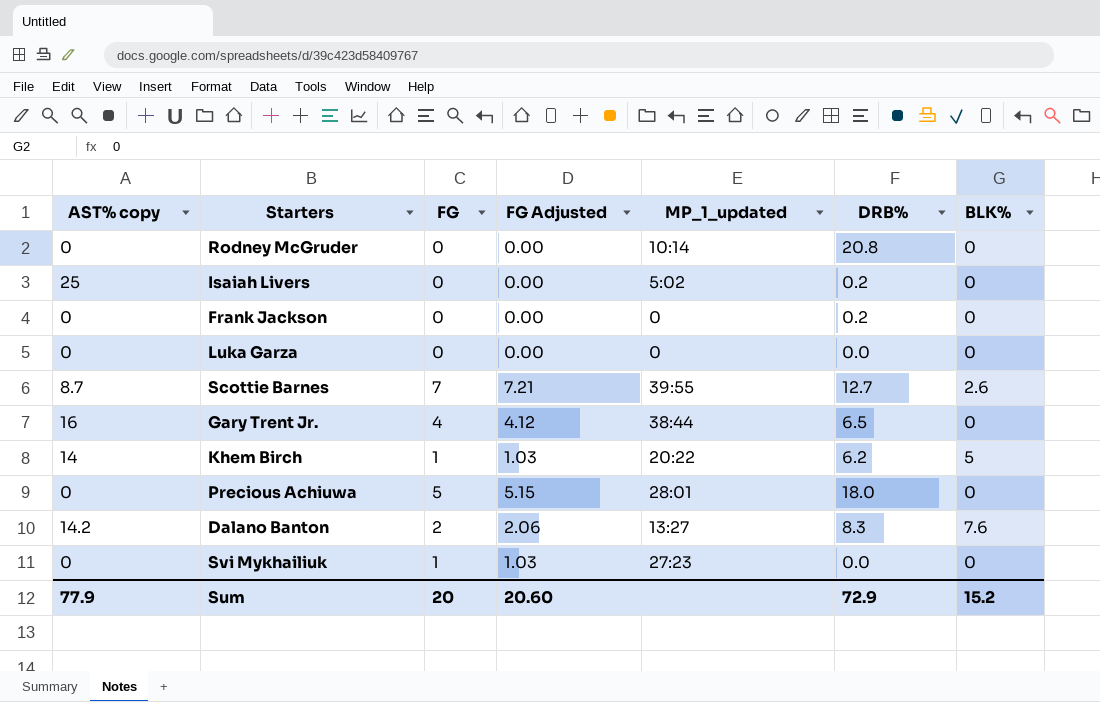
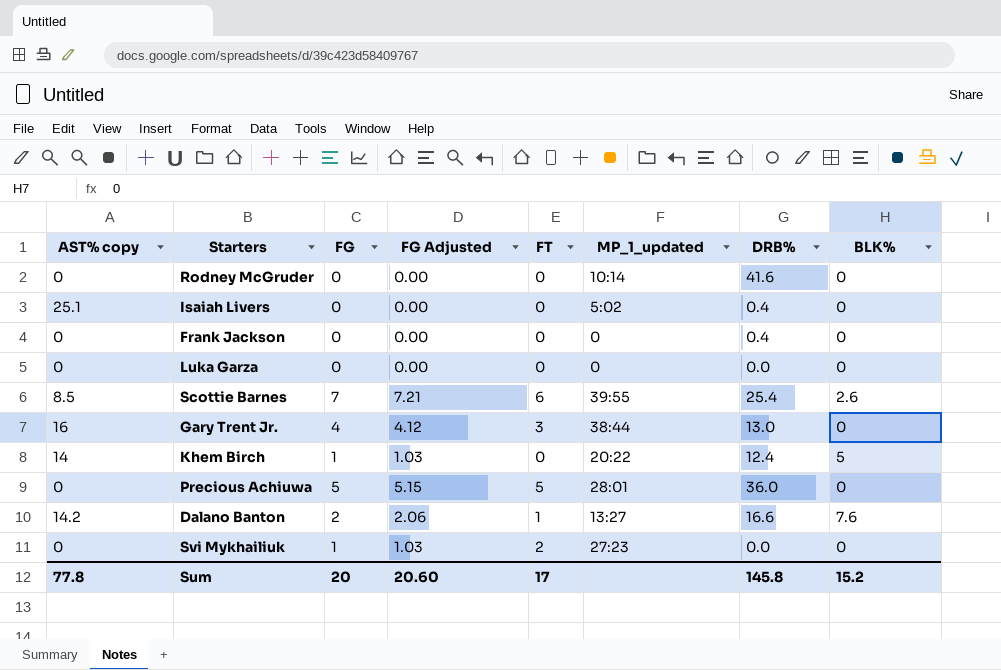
column FT | position: none -> 5
Rodney McGruder | DRB%: 20.8 -> 41.6
Isaiah Livers | AST% copy: 25 -> 25.1
Isaiah Livers | DRB%: 0.2 -> 0.4
Frank Jackson | DRB%: 0.2 -> 0.4
Scottie Barnes | AST% copy: 8.7 -> 8.5
Scottie Barnes | DRB%: 12.7 -> 25.4
Gary Trent Jr. | DRB%: 6.5 -> 13.0
Khem Birch | DRB%: 6.2 -> 12.4
Precious Achiuwa | DRB%: 18.0 -> 36.0
Dalano Banton | DRB%: 8.3 -> 16.6
Sum | AST% copy: 77.9 -> 77.8
Sum | DRB%: 72.9 -> 145.8

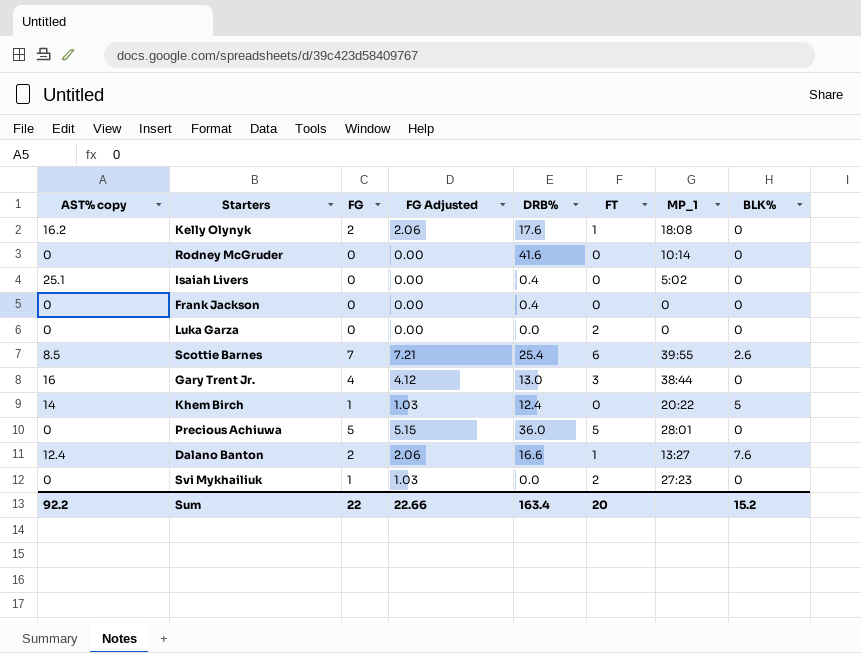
column DRB% | position: 7 -> 5
column name: MP_1_updated -> MP_1
row Kelly Olynyk: none -> 16.2 | 2 | 2.06 | 17.6 | 1 | 18:08 | 0
Luka Garza | FT: 0 -> 2
Dalano Banton | AST% copy: 14.2 -> 12.4
Sum | AST% copy: 77.8 -> 92.2
Sum | FG: 20 -> 22
Sum | FG Adjusted: 20.60 -> 22.66
Sum | DRB%: 145.8 -> 163.4
Sum | FT: 17 -> 20

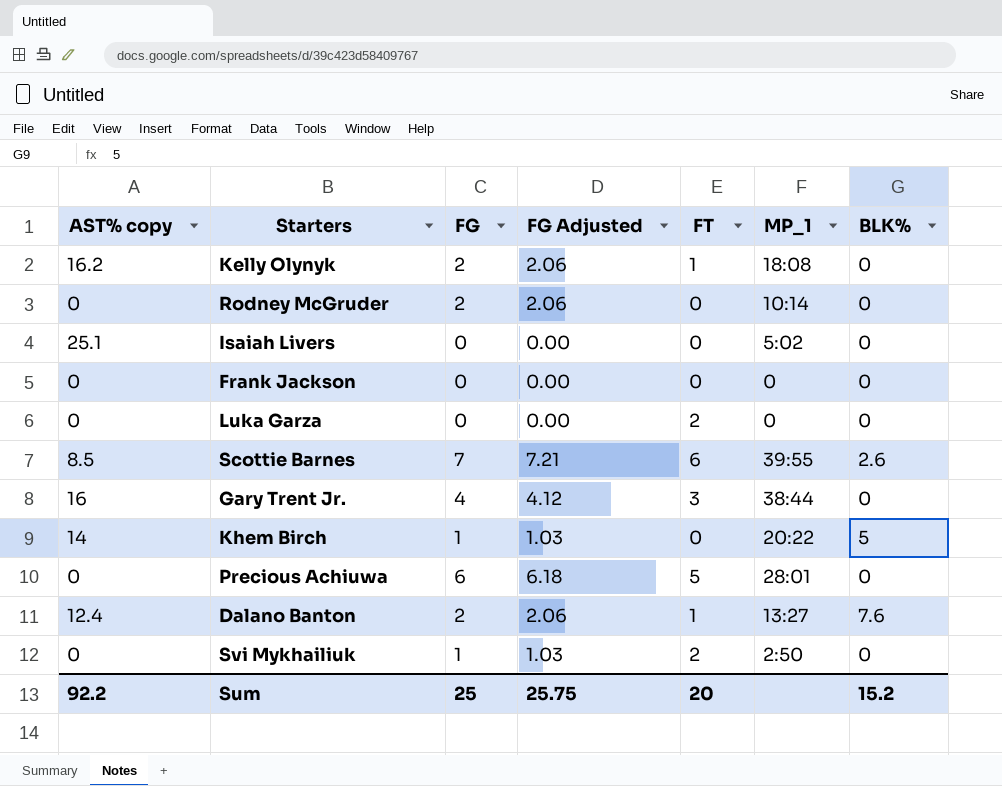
column DRB% | position: 5 -> none
Rodney McGruder | FG: 0 -> 2
Rodney McGruder | FG Adjusted: 0.00 -> 2.06
Precious Achiuwa | FG: 5 -> 6
Precious Achiuwa | FG Adjusted: 5.15 -> 6.18
Svi Mykhailiuk | MP_1: 27:23 -> 2:50
Sum | FG: 22 -> 25
Sum | FG Adjusted: 22.66 -> 25.75

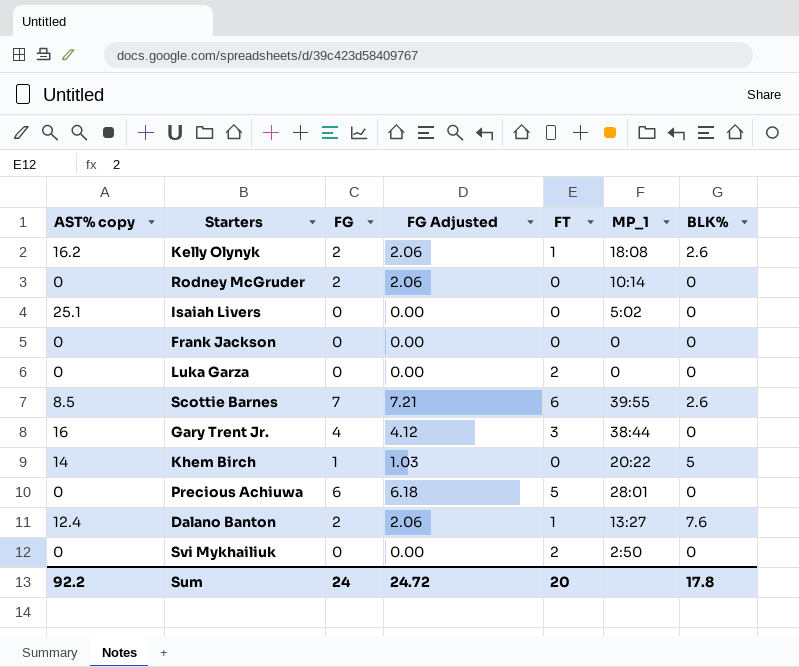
Kelly Olynyk | BLK%: 0 -> 2.6
Svi Mykhailiuk | FG: 1 -> 0
Svi Mykhailiuk | FG Adjusted: 1.03 -> 0.00
Sum | FG: 25 -> 24
Sum | FG Adjusted: 25.75 -> 24.72
Sum | BLK%: 15.2 -> 17.8

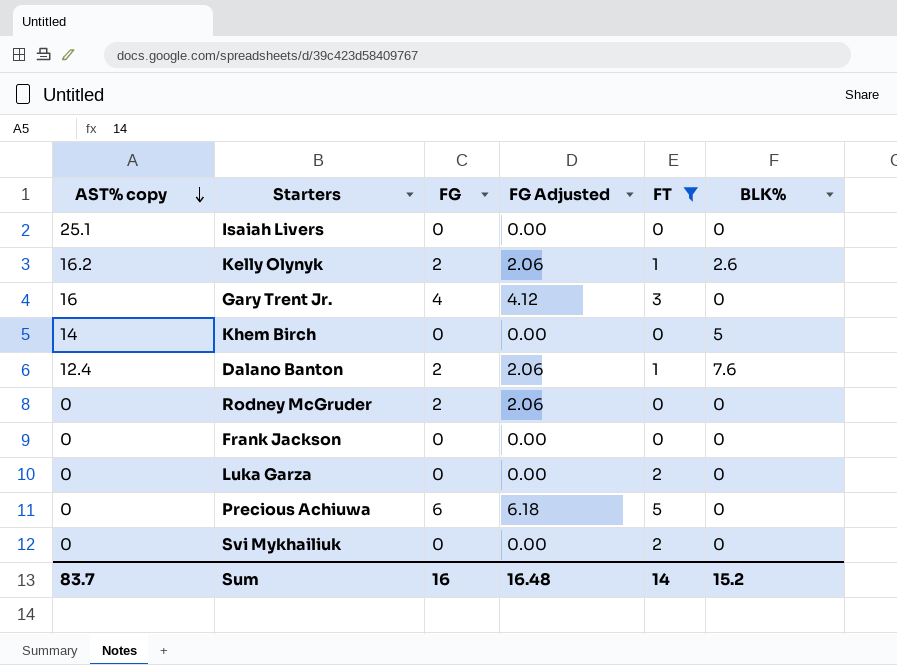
filter: none -> FT != 6
row order: none -> AST% copy descending
column MP_1 | position: 6 -> none
Khem Birch | FG: 1 -> 0
Khem Birch | FG Adjusted: 1.03 -> 0.00
Sum | AST% copy: 92.2 -> 83.7
Sum | FG: 24 -> 16
Sum | FG Adjusted: 24.72 -> 16.48
Sum | FT: 20 -> 14
Sum | BLK%: 17.8 -> 15.2

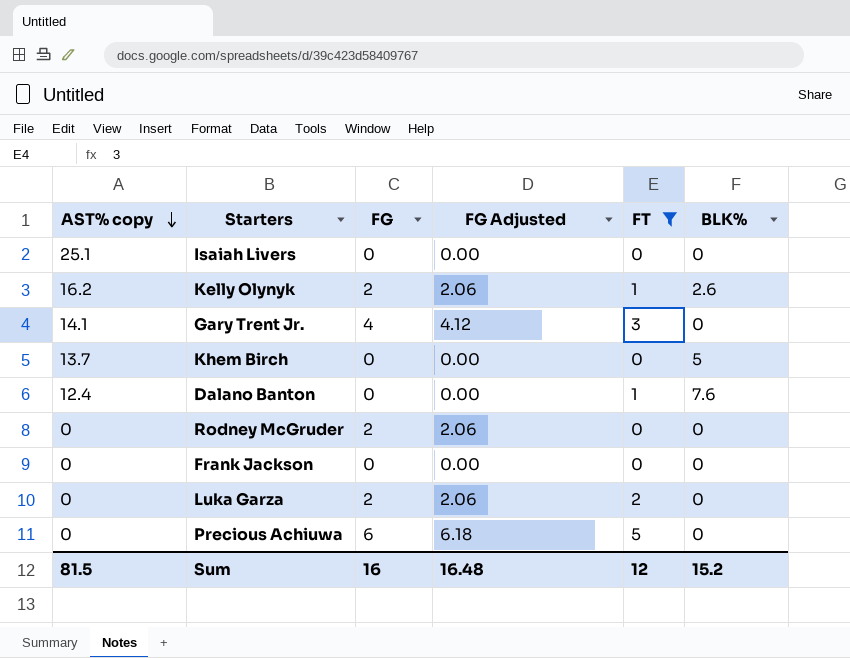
row Svi Mykhailiuk: 0 | 0 | 0.00 | 2 | 0 -> none
Gary Trent Jr. | AST% copy: 16 -> 14.1
Khem Birch | AST% copy: 14 -> 13.7
Dalano Banton | FG: 2 -> 0
Dalano Banton | FG Adjusted: 2.06 -> 0.00
Luka Garza | FG: 0 -> 2
Luka Garza | FG Adjusted: 0.00 -> 2.06
Sum | AST% copy: 83.7 -> 81.5
Sum | FT: 14 -> 12

